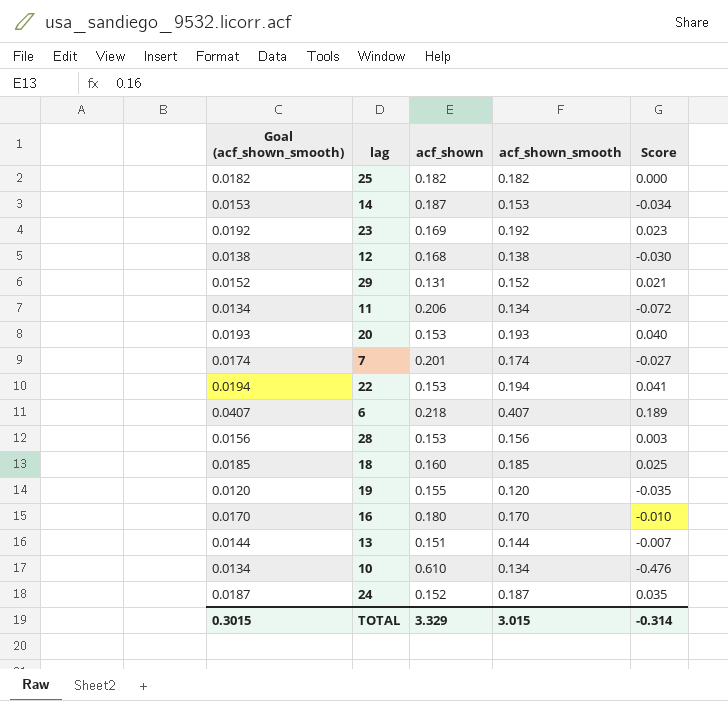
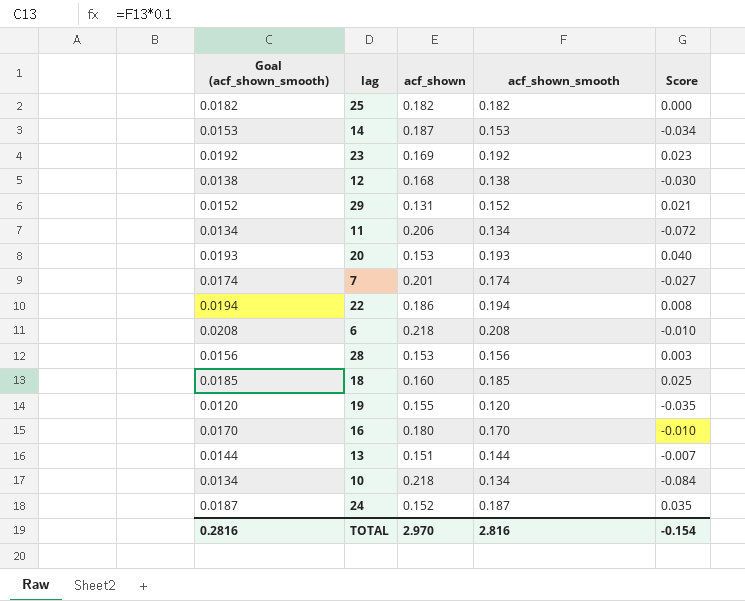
22 | acf_shown: 0.153 -> 0.186
22 | Score: 0.041 -> 0.008
6 | Goal (acf_shown_smooth): 0.0407 -> 0.0208
6 | acf_shown_smooth: 0.407 -> 0.208
6 | Score: 0.189 -> -0.010
10 | acf_shown: 0.610 -> 0.218
10 | Score: -0.476 -> -0.084
TOTAL | Goal (acf_shown_smooth): 0.3015 -> 0.2816
TOTAL | acf_shown: 3.329 -> 2.970
TOTAL | acf_shown_smooth: 3.015 -> 2.816
TOTAL | Score: -0.314 -> -0.154

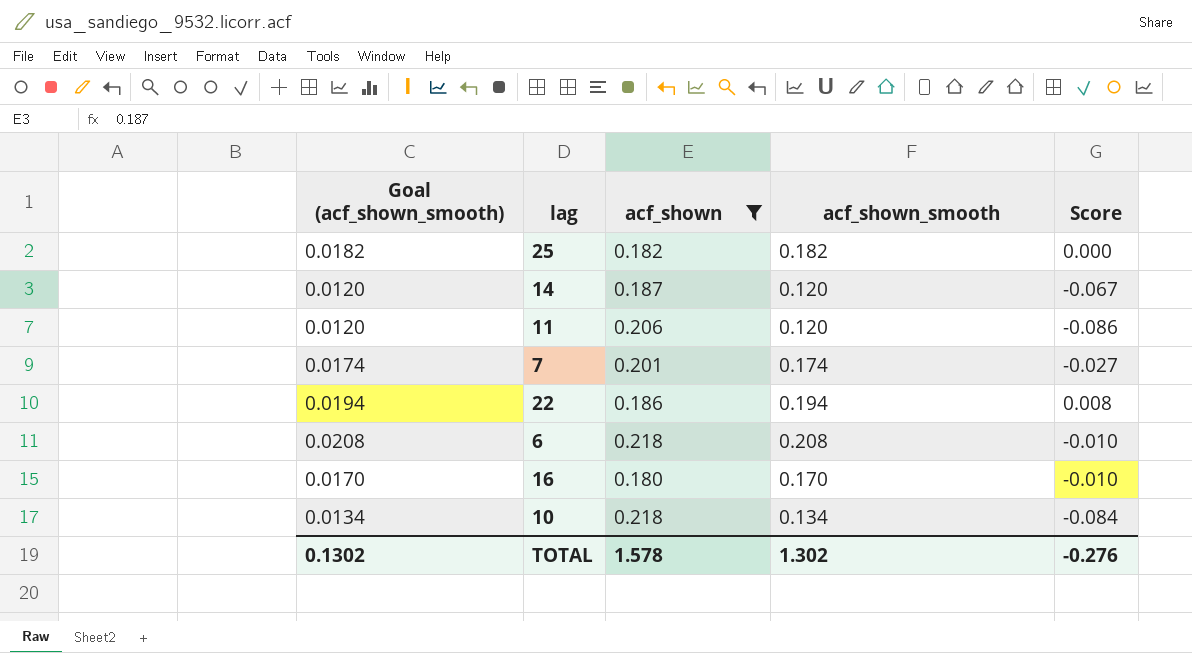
filter: none -> acf_shown >= 0.180
14 | Goal (acf_shown_smooth): 0.0153 -> 0.0120
14 | acf_shown_smooth: 0.153 -> 0.120
14 | Score: -0.034 -> -0.067
11 | Goal (acf_shown_smooth): 0.0134 -> 0.0120
11 | acf_shown_smooth: 0.134 -> 0.120
11 | Score: -0.072 -> -0.086
TOTAL | Goal (acf_shown_smooth): 0.2816 -> 0.1302
TOTAL | acf_shown: 2.970 -> 1.578
TOTAL | acf_shown_smooth: 2.816 -> 1.302
TOTAL | Score: -0.154 -> -0.276

